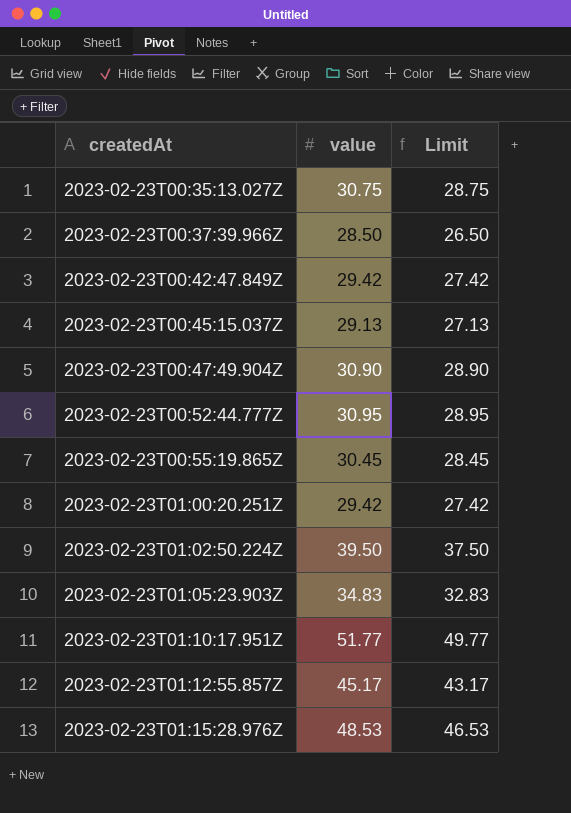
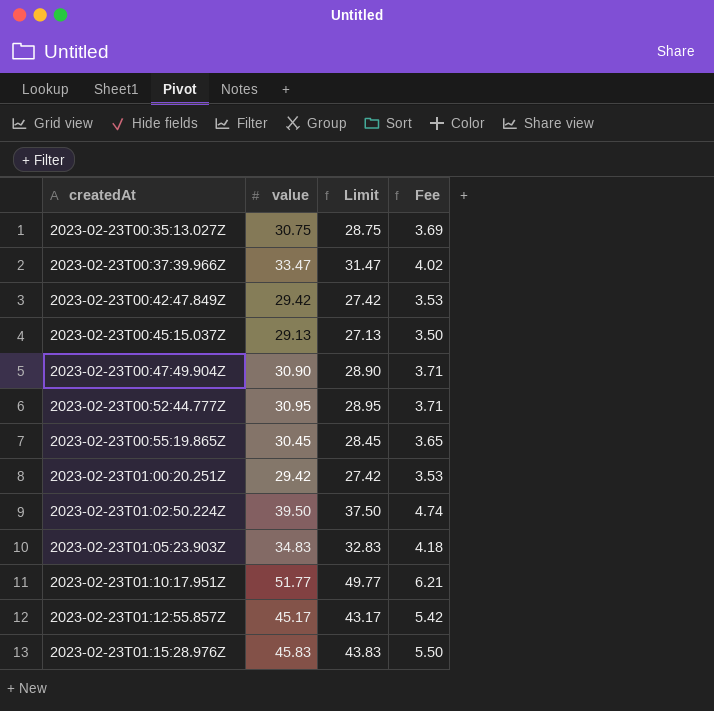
column Fee | formula: none -> [value] * 0.12
2023-02-23T00:37:39.966Z | value: 28.50 -> 33.47
2023-02-23T00:37:39.966Z | Limit: 26.50 -> 31.47
2023-02-23T01:15:28.976Z | value: 48.53 -> 45.83
2023-02-23T01:15:28.976Z | Limit: 46.53 -> 43.83

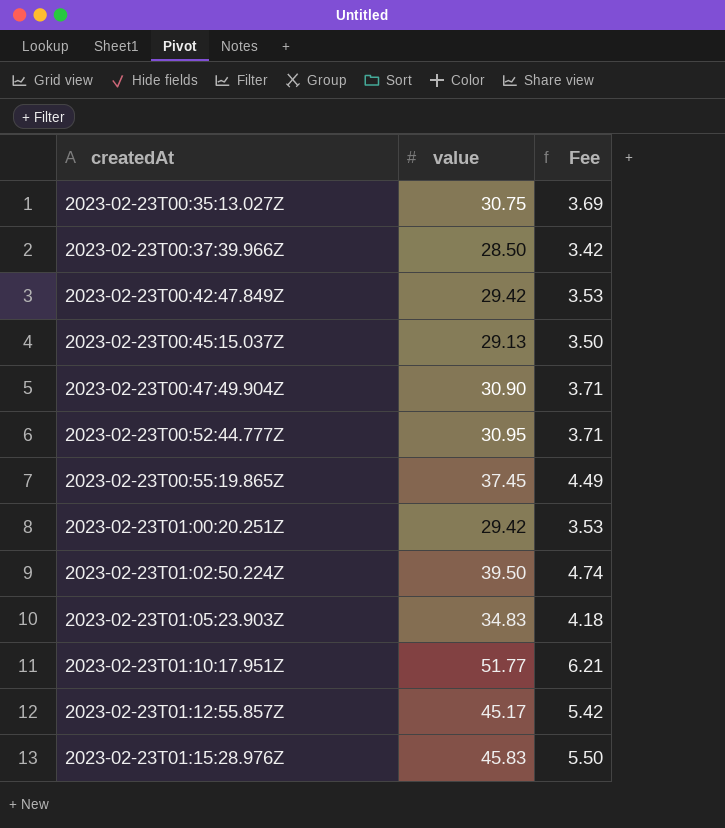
column Limit | formula: [value] - 2 -> none
2023-02-23T00:37:39.966Z | value: 33.47 -> 28.50
2023-02-23T00:37:39.966Z | Fee: 4.02 -> 3.42
2023-02-23T00:55:19.865Z | value: 30.45 -> 37.45
2023-02-23T00:55:19.865Z | Fee: 3.65 -> 4.49

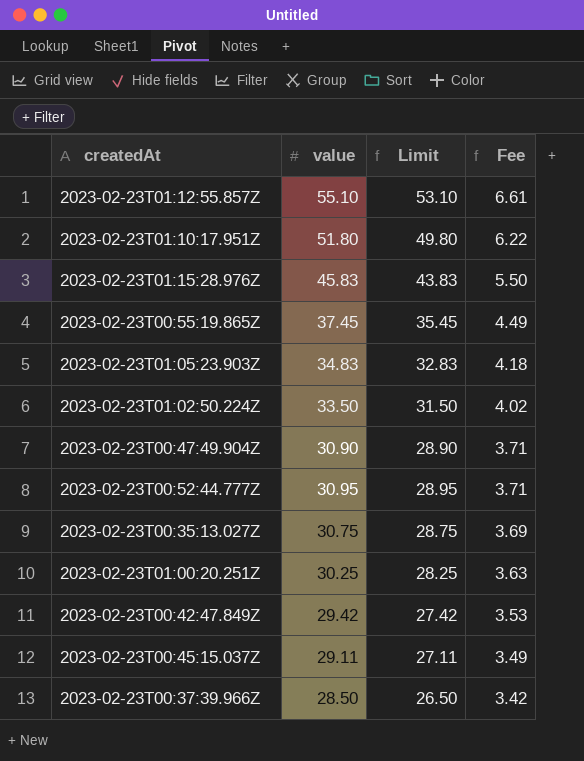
row order: createdAt ascending -> Fee descending
column Limit | formula: none -> [value] - 2
2023-02-23T01:12:55.857Z | value: 45.17 -> 55.10
2023-02-23T01:12:55.857Z | Fee: 5.42 -> 6.61
2023-02-23T01:10:17.951Z | value: 51.77 -> 51.80
2023-02-23T01:10:17.951Z | Fee: 6.21 -> 6.22
2023-02-23T01:02:50.224Z | value: 39.50 -> 33.50
2023-02-23T01:02:50.224Z | Fee: 4.74 -> 4.02
2023-02-23T01:00:20.251Z | value: 29.42 -> 30.25
2023-02-23T01:00:20.251Z | Fee: 3.53 -> 3.63
2023-02-23T00:45:15.037Z | value: 29.13 -> 29.11
2023-02-23T00:45:15.037Z | Fee: 3.50 -> 3.49

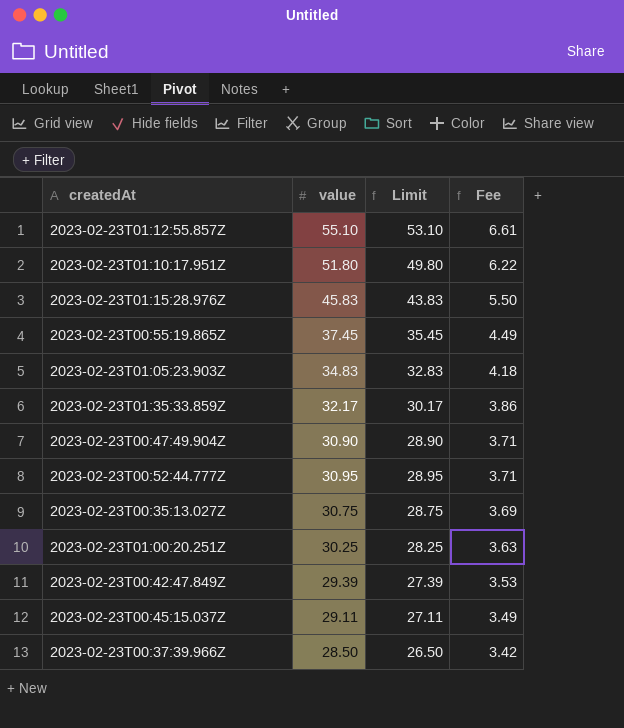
row 2023-02-23T01:02:50.224Z: 33.50 | 31.50 | 4.02 -> none
row 2023-02-23T01:35:33.859Z: none -> 32.17 | 30.17 | 3.86
2023-02-23T00:42:47.849Z | value: 29.42 -> 29.39
2023-02-23T00:42:47.849Z | Limit: 27.42 -> 27.39

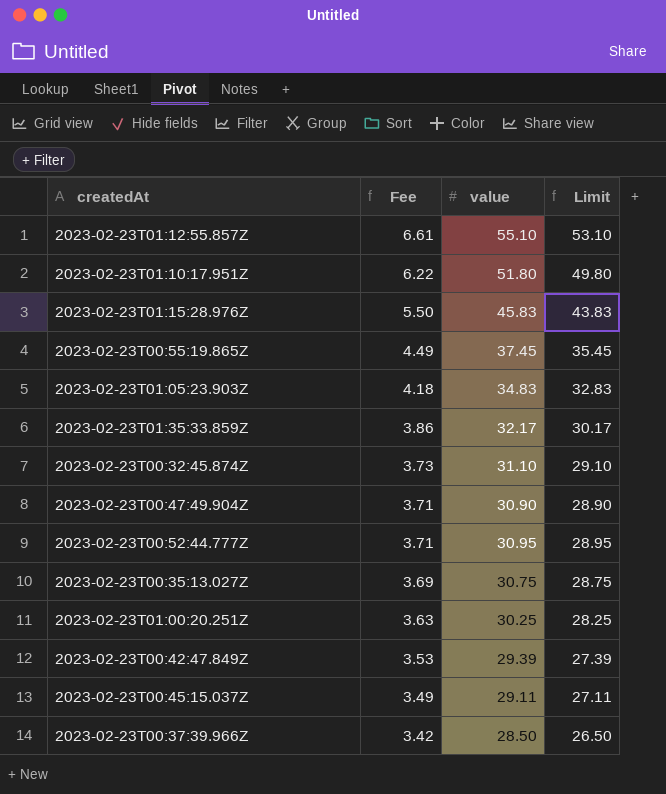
column Fee | position: 4 -> 2
row 2023-02-23T00:32:45.874Z: none -> 3.73 | 31.10 | 29.10

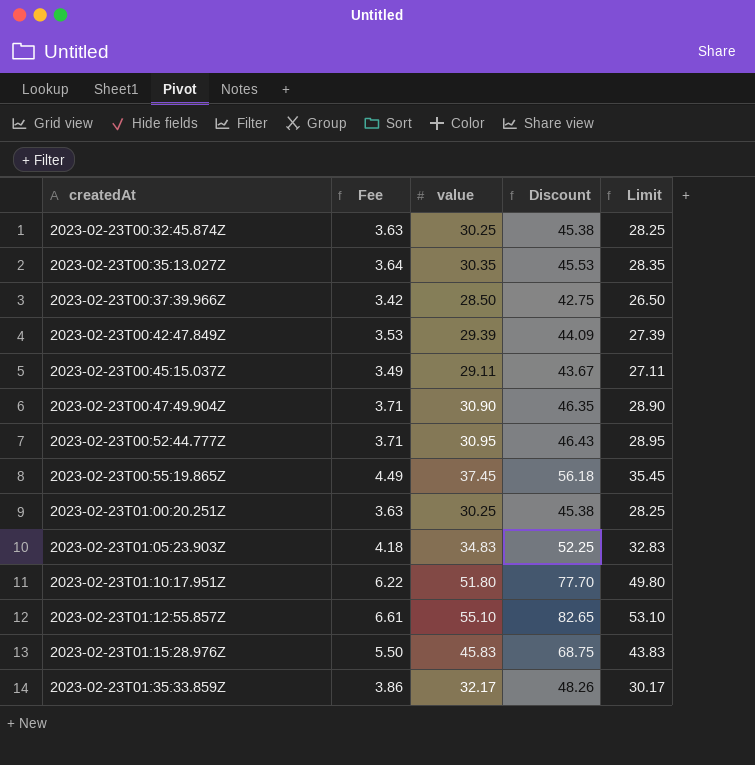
row order: Fee descending -> createdAt ascending
column Discount | formula: none -> [value] * 1.5
2023-02-23T00:32:45.874Z | Fee: 3.73 -> 3.63
2023-02-23T00:32:45.874Z | value: 31.10 -> 30.25
2023-02-23T00:32:45.874Z | Limit: 29.10 -> 28.25
2023-02-23T00:35:13.027Z | Fee: 3.69 -> 3.64
2023-02-23T00:35:13.027Z | value: 30.75 -> 30.35
2023-02-23T00:35:13.027Z | Limit: 28.75 -> 28.35

